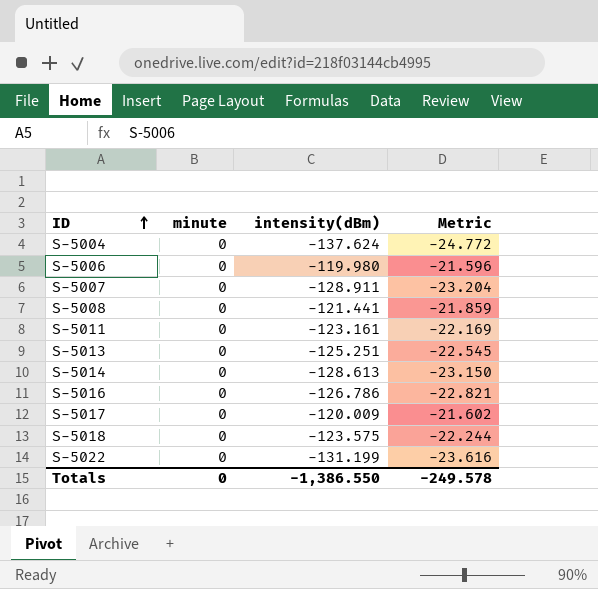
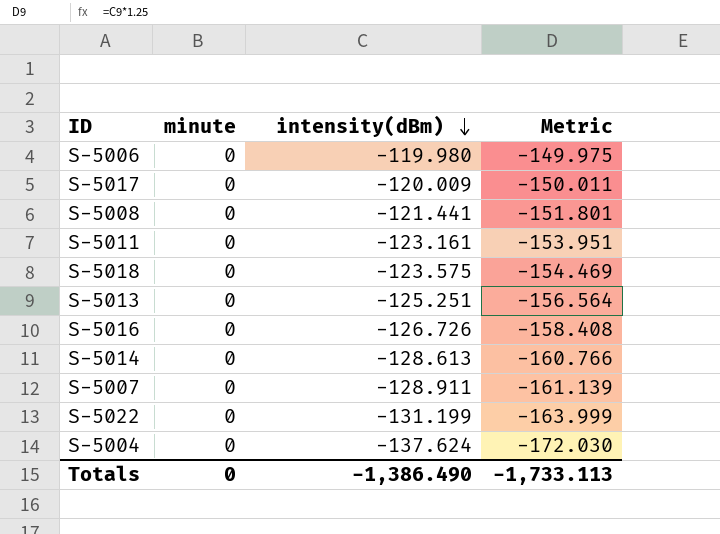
row order: ID ascending -> intensity(dBm) descending
column Metric | formula: [intensity(dBm)] * 0.18 -> [intensity(dBm)] * 1.25
S-5016 | intensity(dBm): -126.786 -> -126.726
Totals | intensity(dBm): -1,386.550 -> -1,386.490
Totals | Metric: -249.578 -> -1,733.113

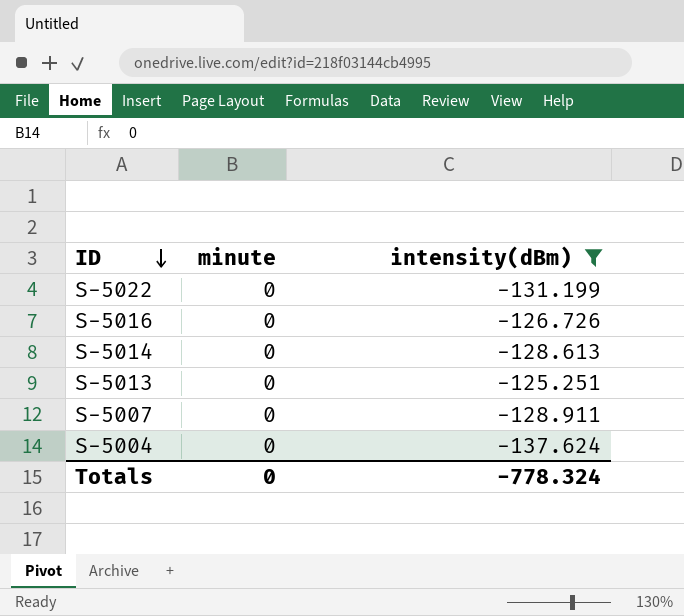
filter: none -> intensity(dBm) <= -125.251
row order: intensity(dBm) descending -> ID descending
column Metric | formula: [intensity(dBm)] * 1.25 -> none
Totals | intensity(dBm): -1,386.490 -> -778.324

